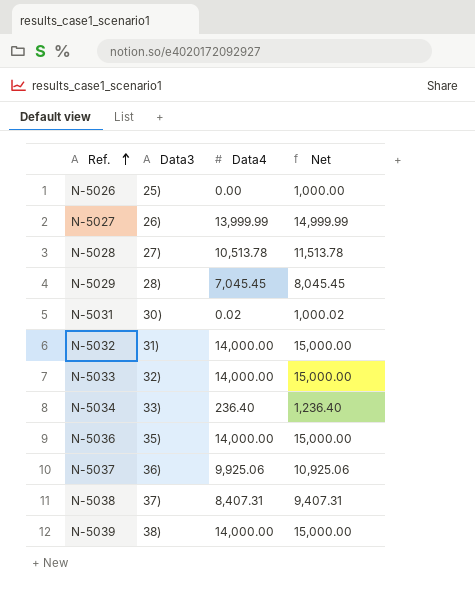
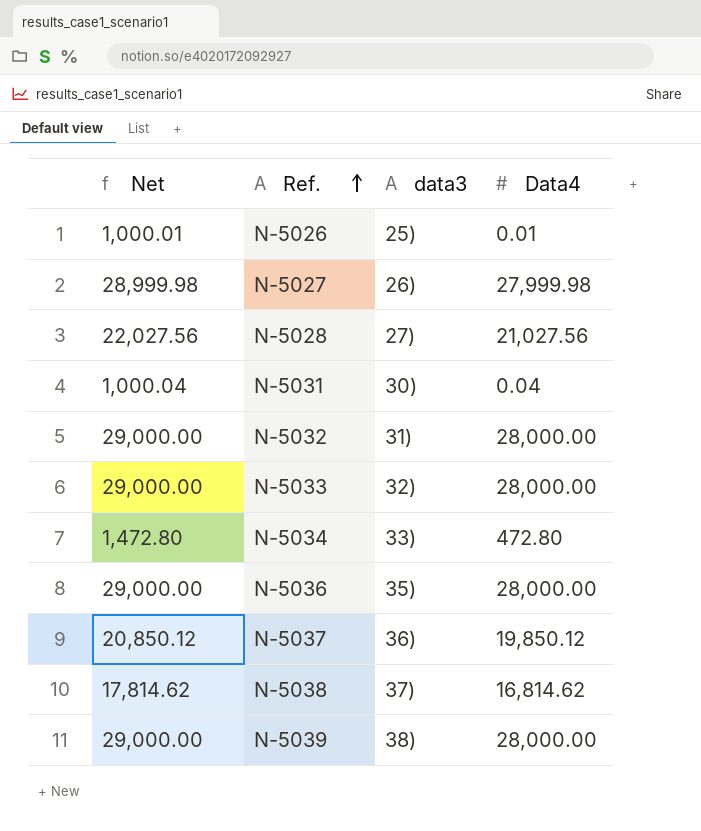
column Net | position: 4 -> 1
column name: Data3 -> data3
row N-5029: 28) | 7,045.45 | 8,045.45 -> none
N-5026 | Net: 1,000.00 -> 1,000.01
N-5026 | Data4: 0.00 -> 0.01
N-5027 | Net: 14,999.99 -> 28,999.98
N-5027 | Data4: 13,999.99 -> 27,999.98
N-5028 | Net: 11,513.78 -> 22,027.56
N-5028 | Data4: 10,513.78 -> 21,027.56
N-5031 | Net: 1,000.02 -> 1,000.04
N-5031 | Data4: 0.02 -> 0.04
N-5032 | Net: 15,000.00 -> 29,000.00
N-5032 | Data4: 14,000.00 -> 28,000.00
N-5033 | Net: 15,000.00 -> 29,000.00
N-5033 | Data4: 14,000.00 -> 28,000.00
N-5034 | Net: 1,236.40 -> 1,472.80
N-5034 | Data4: 236.40 -> 472.80
N-5036 | Net: 15,000.00 -> 29,000.00
N-5036 | Data4: 14,000.00 -> 28,000.00
N-5037 | Net: 10,925.06 -> 20,850.12
N-5037 | Data4: 9,925.06 -> 19,850.12
N-5038 | Net: 9,407.31 -> 17,814.62
N-5038 | Data4: 8,407.31 -> 16,814.62
N-5039 | Net: 15,000.00 -> 29,000.00
N-5039 | Data4: 14,000.00 -> 28,000.00

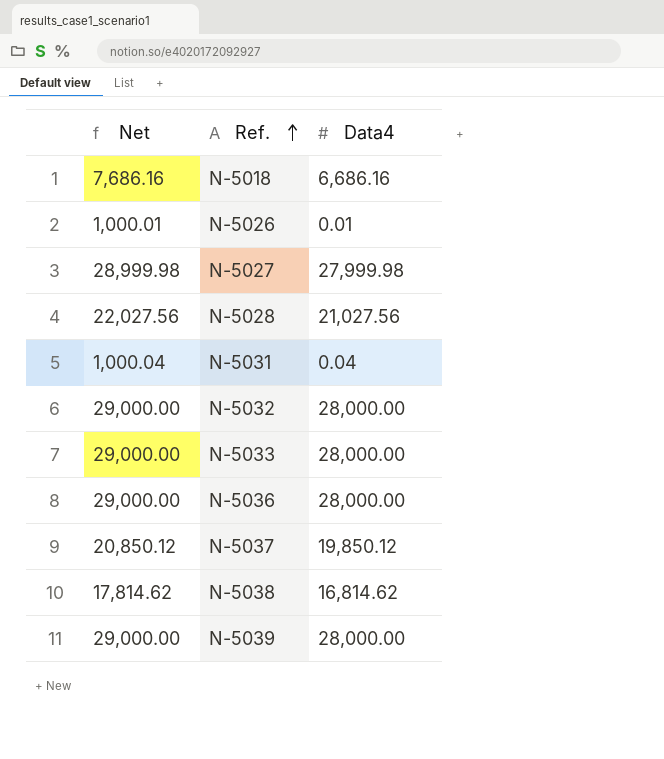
column data3 | position: 3 -> none
row N-5034: 1,472.80 | 33) | 472.80 -> none
row N-5018: none -> 7,686.16 | 6,686.16

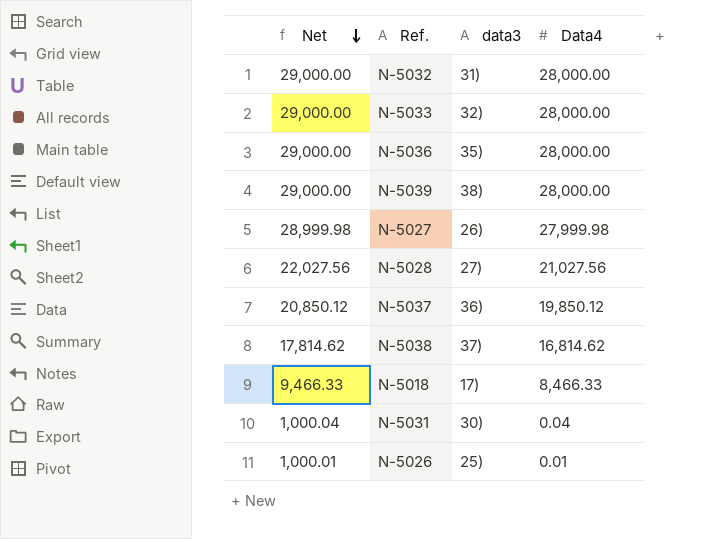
row order: Ref. ascending -> Net descending
column data3 | position: none -> 3
N-5018 | Net: 7,686.16 -> 9,466.33
N-5018 | Data4: 6,686.16 -> 8,466.33

